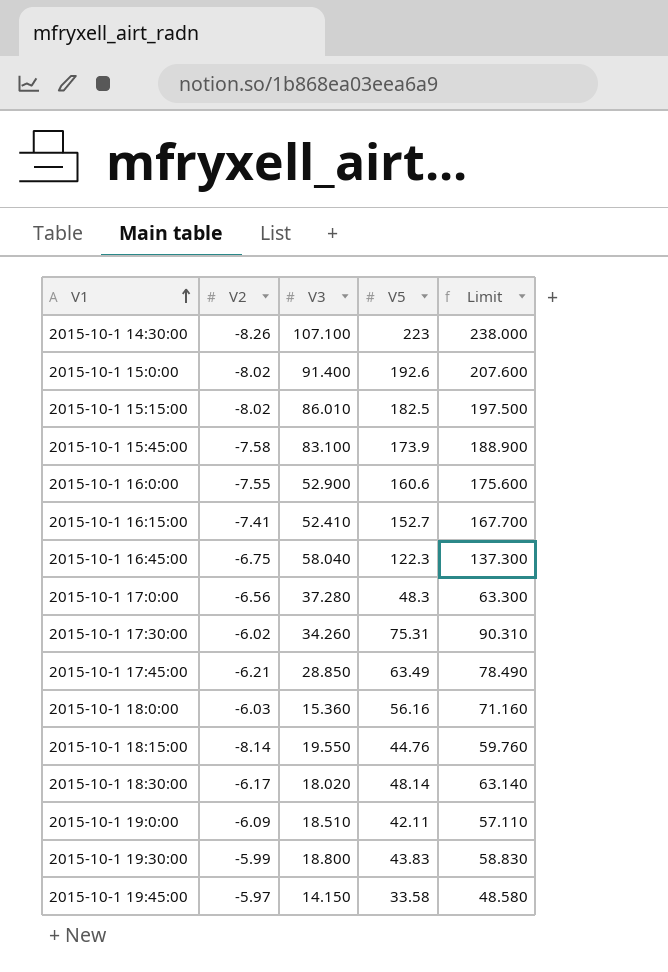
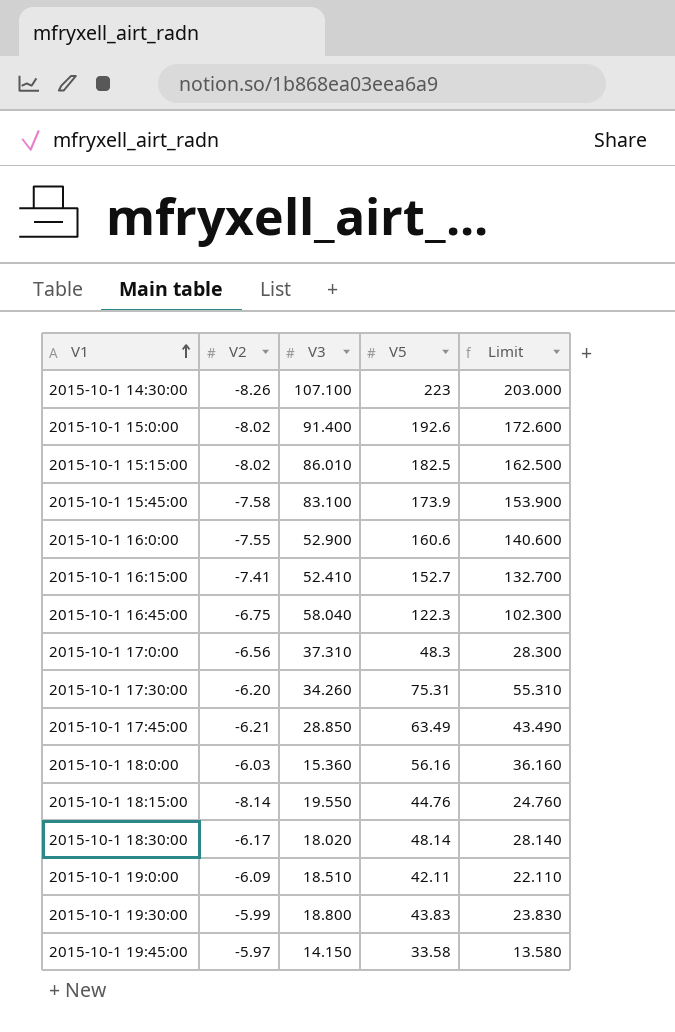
column Limit | formula: [V5] + 15 -> [V5] - 20
2015-10-1 17:0:00 | V3: 37.280 -> 37.310
2015-10-1 17:30:00 | V2: -6.02 -> -6.20

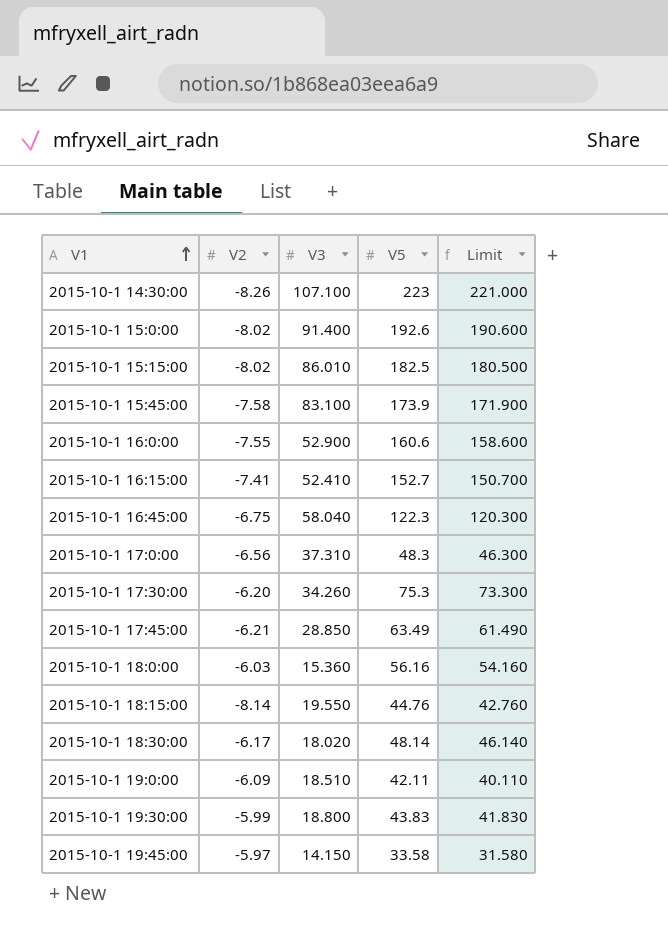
column Limit | formula: [V5] - 20 -> [V5] - 2
2015-10-1 17:30:00 | V5: 75.31 -> 75.3

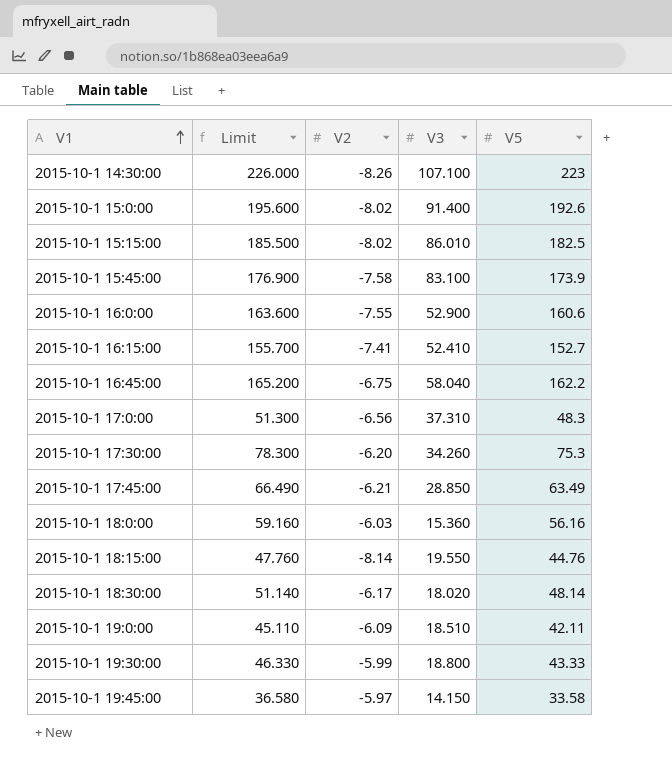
column Limit | formula: [V5] - 2 -> [V5] + 3
column Limit | position: 5 -> 2
2015-10-1 16:45:00 | V5: 122.3 -> 162.2
2015-10-1 19:30:00 | V5: 43.83 -> 43.33

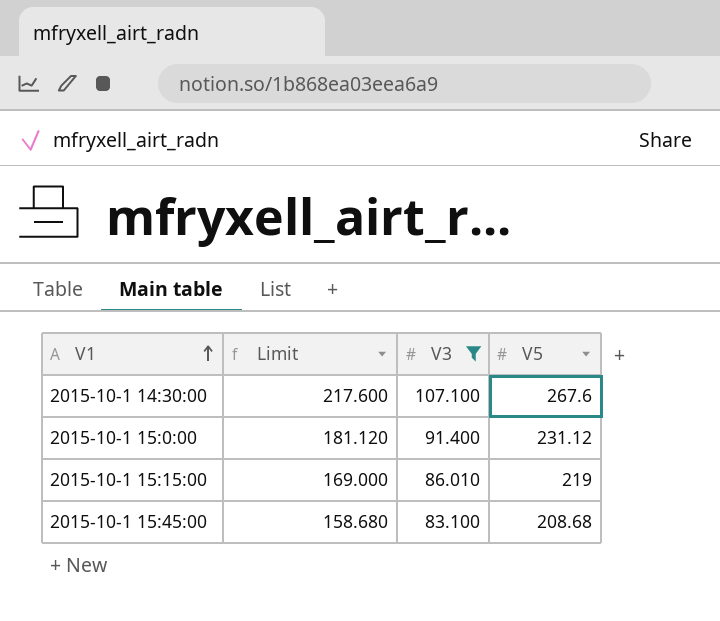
filter: none -> V3 >= 83.100
column V2 | position: 3 -> none
column Limit | formula: [V5] + 3 -> [V5] - 50
2015-10-1 14:30:00 | V5: 223 -> 267.6
2015-10-1 15:0:00 | V5: 192.6 -> 231.12
2015-10-1 15:15:00 | V5: 182.5 -> 219
2015-10-1 15:45:00 | V5: 173.9 -> 208.68

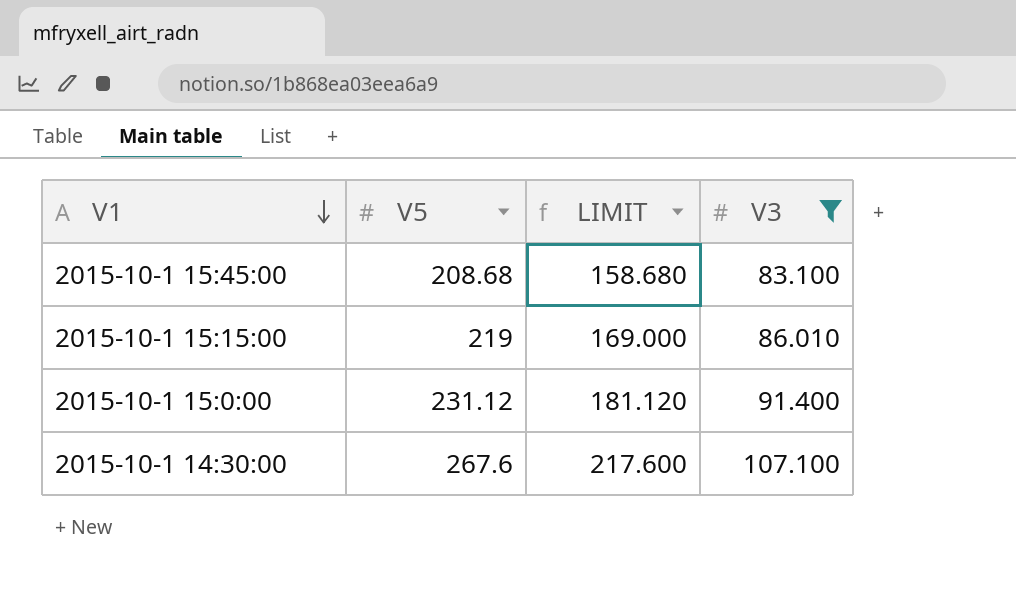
row order: V1 ascending -> V1 descending
column V5 | position: 4 -> 2
column name: Limit -> LIMIT

